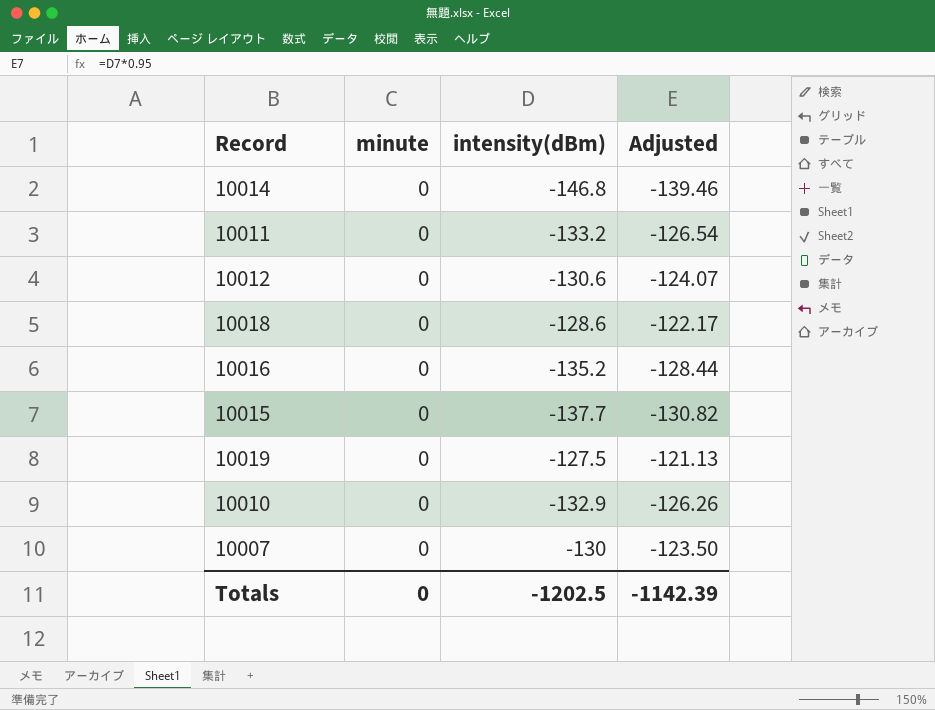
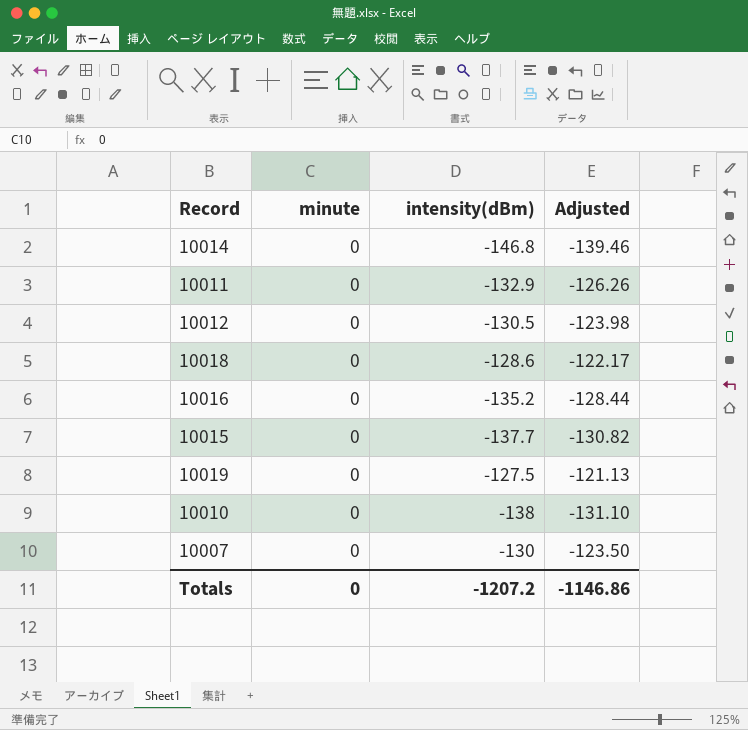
10011 | intensity(dBm): -133.2 -> -132.9
10011 | Adjusted: -126.54 -> -126.26
10012 | intensity(dBm): -130.6 -> -130.5
10012 | Adjusted: -124.07 -> -123.98
10010 | intensity(dBm): -132.9 -> -138
10010 | Adjusted: -126.26 -> -131.10
Totals | intensity(dBm): -1202.5 -> -1207.2
Totals | Adjusted: -1142.39 -> -1146.86

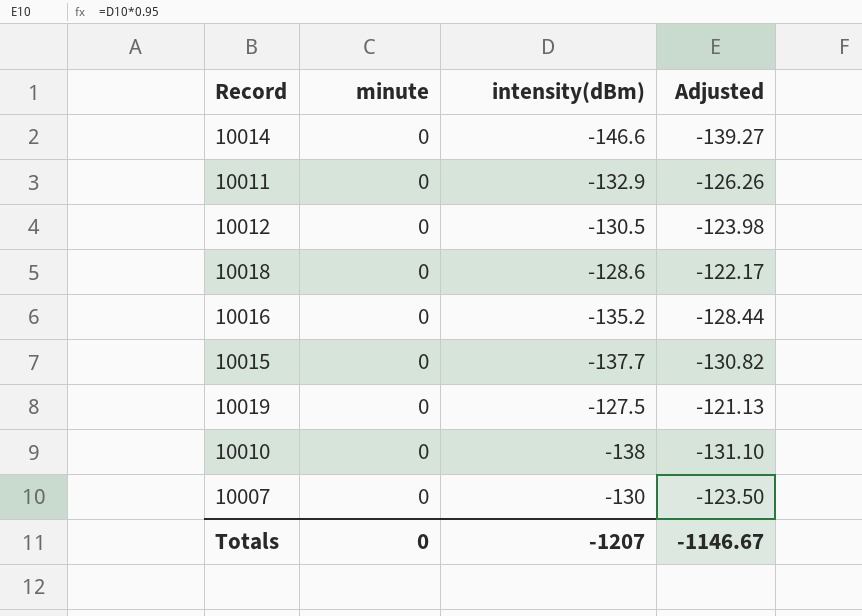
10014 | intensity(dBm): -146.8 -> -146.6
10014 | Adjusted: -139.46 -> -139.27
Totals | intensity(dBm): -1207.2 -> -1207
Totals | Adjusted: -1146.86 -> -1146.67

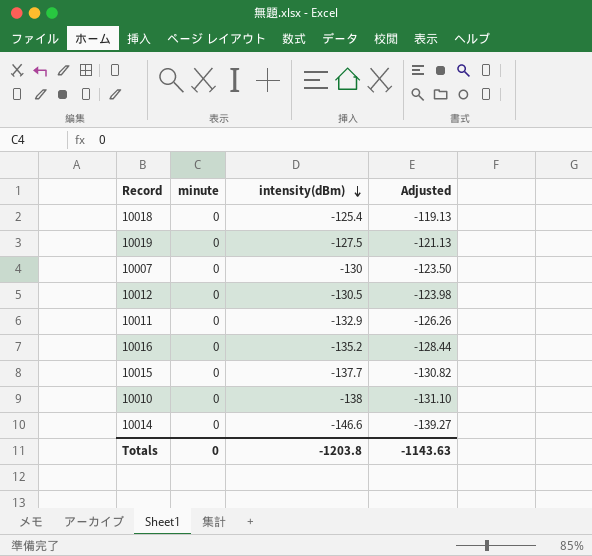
row order: none -> intensity(dBm) descending
10018 | intensity(dBm): -128.6 -> -125.4
10018 | Adjusted: -122.17 -> -119.13
Totals | intensity(dBm): -1207 -> -1203.8
Totals | Adjusted: -1146.67 -> -1143.63

